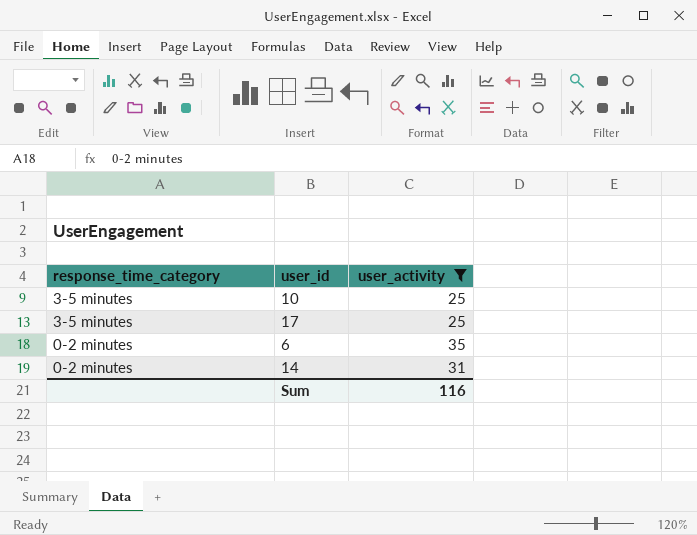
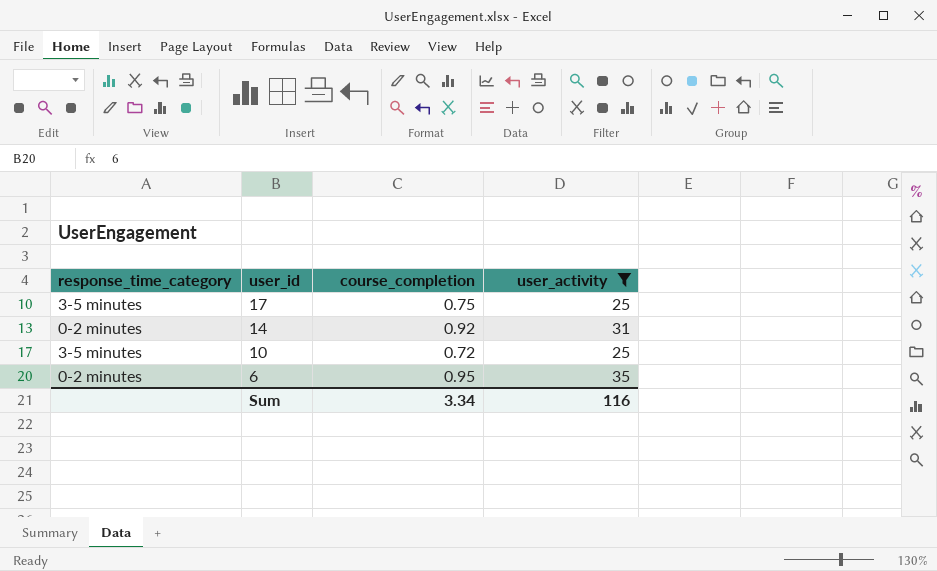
row order: response_time_category descending -> user_id descending
column course_completion | position: none -> 3

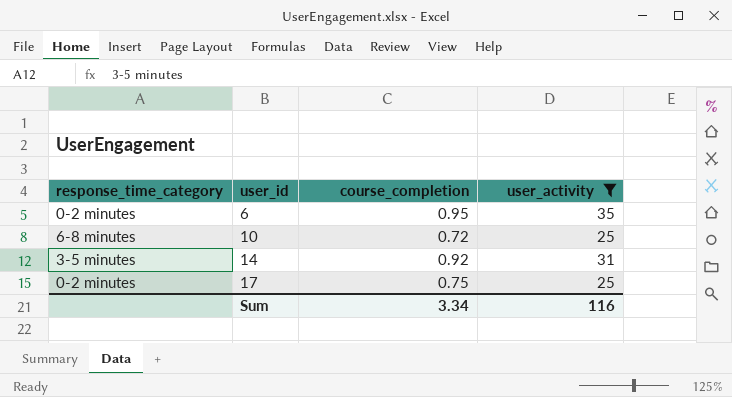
row order: user_id descending -> user_id ascending
10 | response_time_category: 3-5 minutes -> 6-8 minutes
14 | response_time_category: 0-2 minutes -> 3-5 minutes
17 | response_time_category: 3-5 minutes -> 0-2 minutes

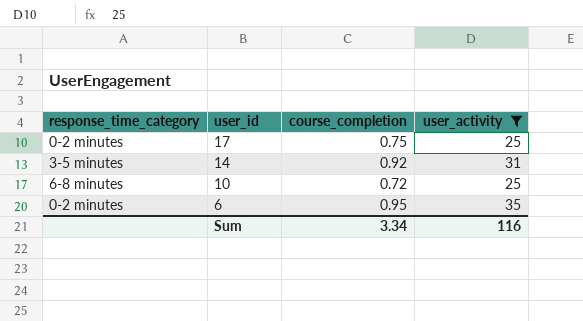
row order: user_id ascending -> user_id descending

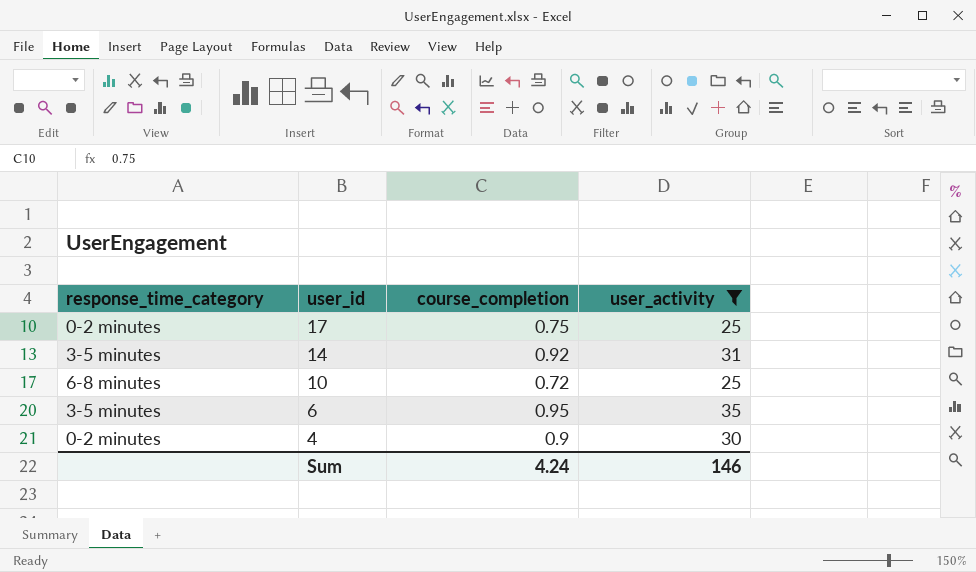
6 | response_time_category: 0-2 minutes -> 3-5 minutes
row 4: none -> 0-2 minutes | 0.9 | 30
Sum | course_completion: 3.34 -> 4.24
Sum | user_activity: 116 -> 146

